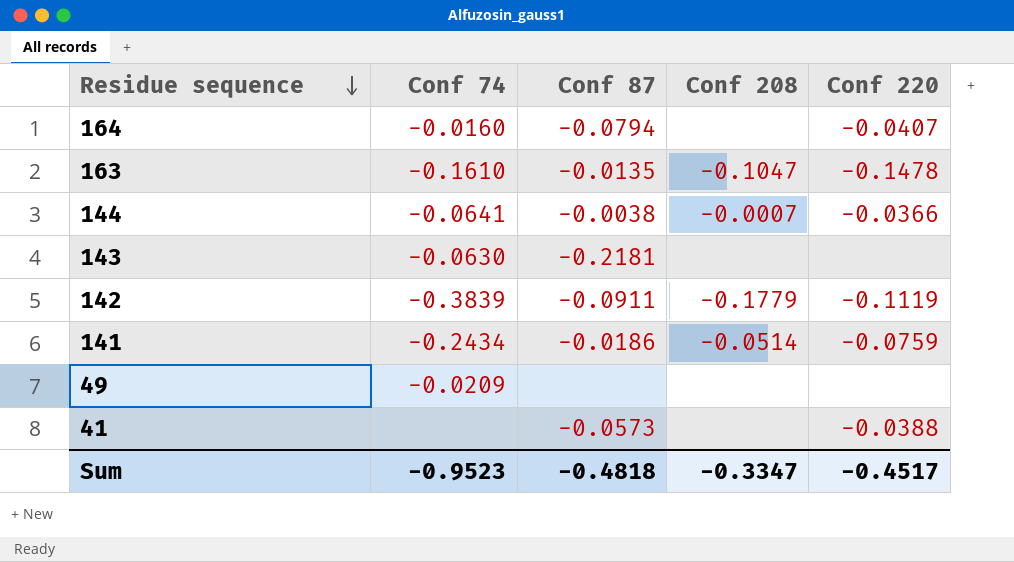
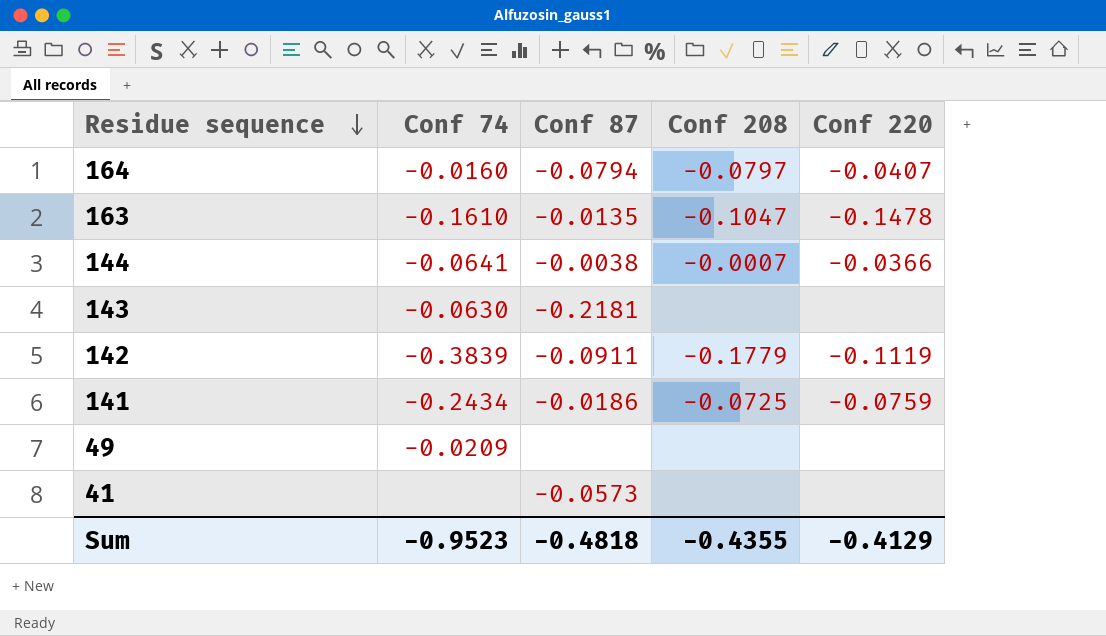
164 | Conf 208: none -> -0.0797
141 | Conf 208: -0.0514 -> -0.0725
41 | Conf 220: -0.0388 -> none
Sum | Conf 208: -0.3347 -> -0.4355
Sum | Conf 220: -0.4517 -> -0.4129

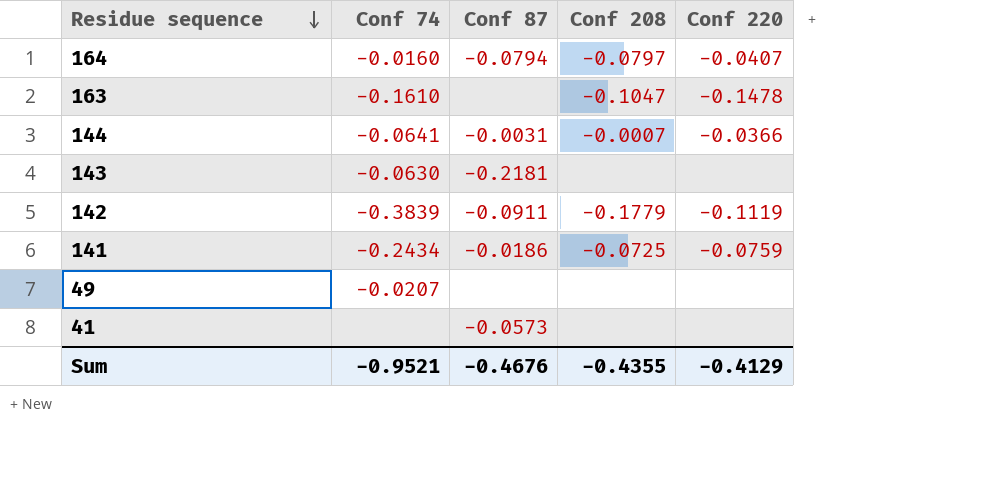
163 | Conf 87: -0.0135 -> none
144 | Conf 87: -0.0038 -> -0.0031
49 | Conf 74: -0.0209 -> -0.0207
Sum | Conf 74: -0.9523 -> -0.9521
Sum | Conf 87: -0.4818 -> -0.4676

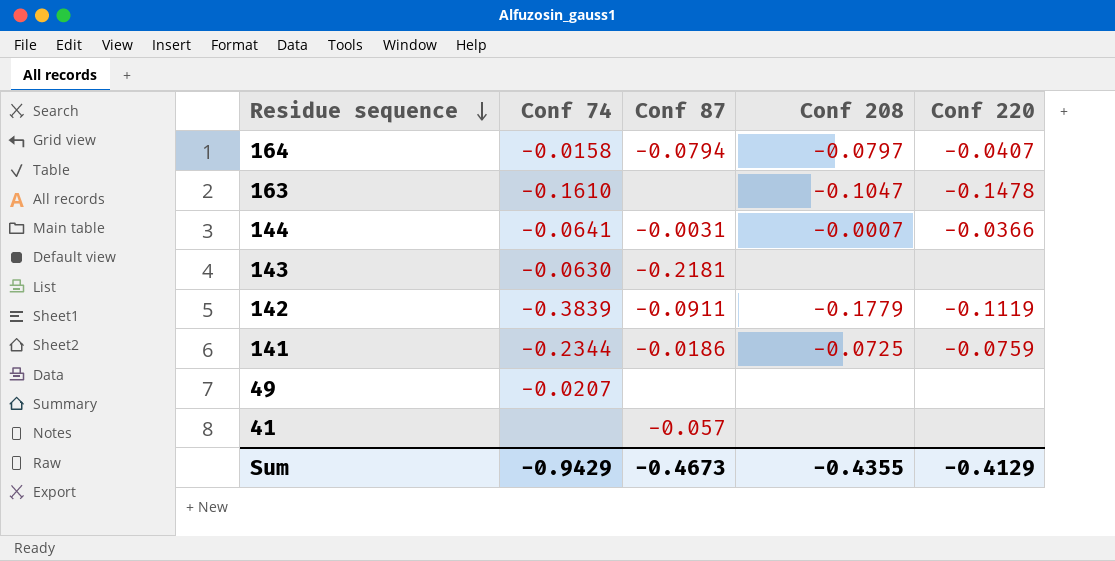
164 | Conf 74: -0.0160 -> -0.0158
141 | Conf 74: -0.2434 -> -0.2344
41 | Conf 87: -0.0573 -> -0.057
Sum | Conf 74: -0.9521 -> -0.9429
Sum | Conf 87: -0.4676 -> -0.4673

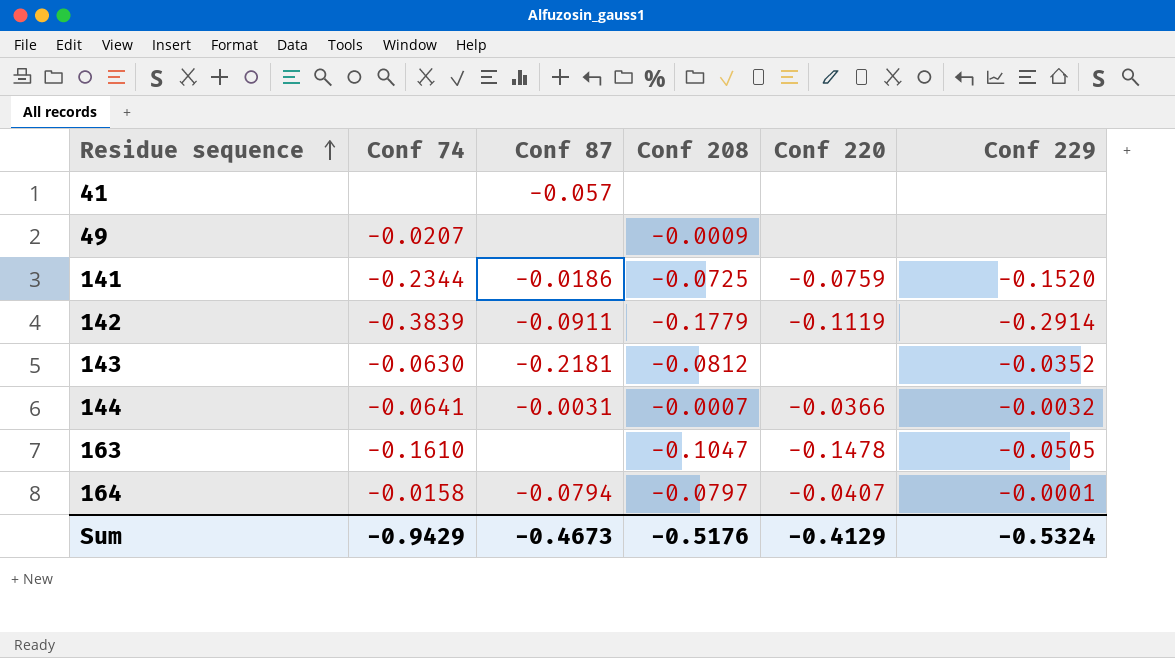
row order: Residue sequence descending -> Residue sequence ascending
column Conf 229 | position: none -> 6
49 | Conf 208: none -> -0.0009
143 | Conf 208: none -> -0.0812
Sum | Conf 208: -0.4355 -> -0.5176

